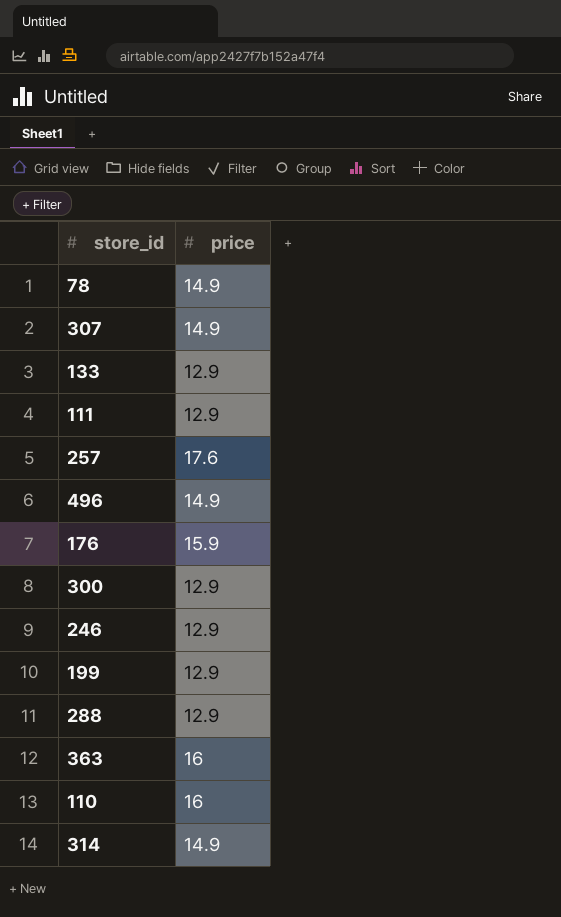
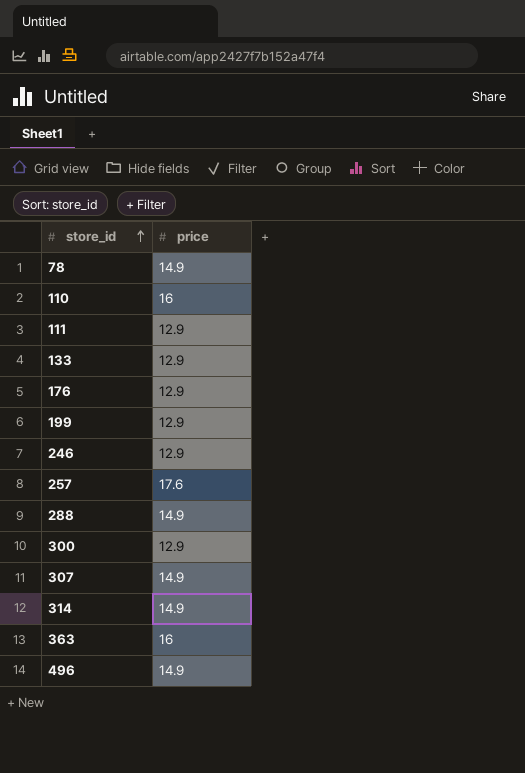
row order: none -> store_id ascending
176 | price: 15.9 -> 12.9
288 | price: 12.9 -> 14.9

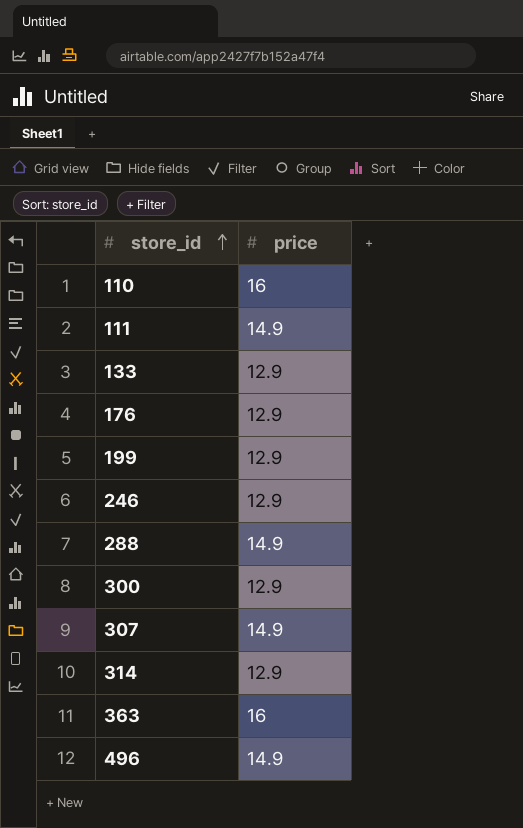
row 78: 14.9 -> none
row 257: 17.6 -> none
111 | price: 12.9 -> 14.9
314 | price: 14.9 -> 12.9

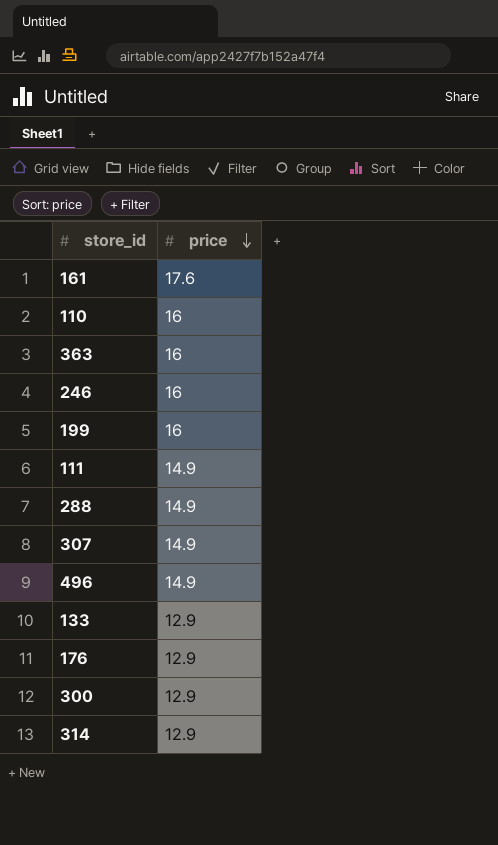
row order: store_id ascending -> price descending
row 161: none -> 17.6
246 | price: 12.9 -> 16
199 | price: 12.9 -> 16

